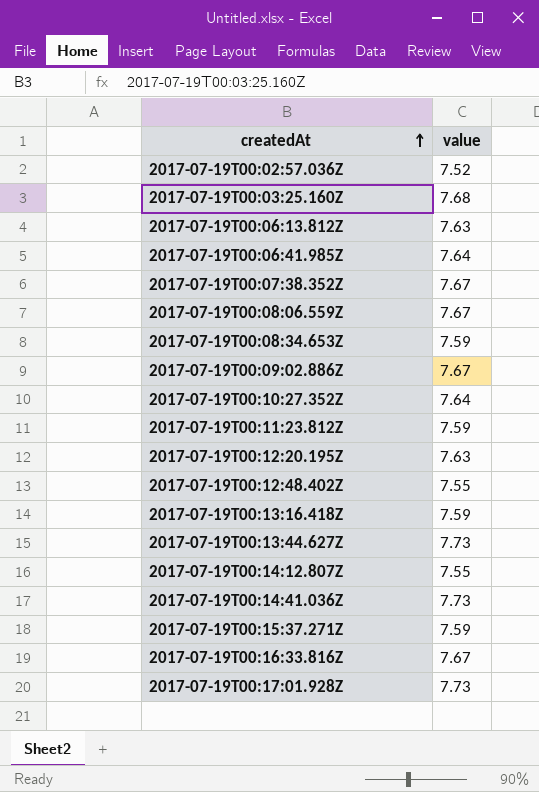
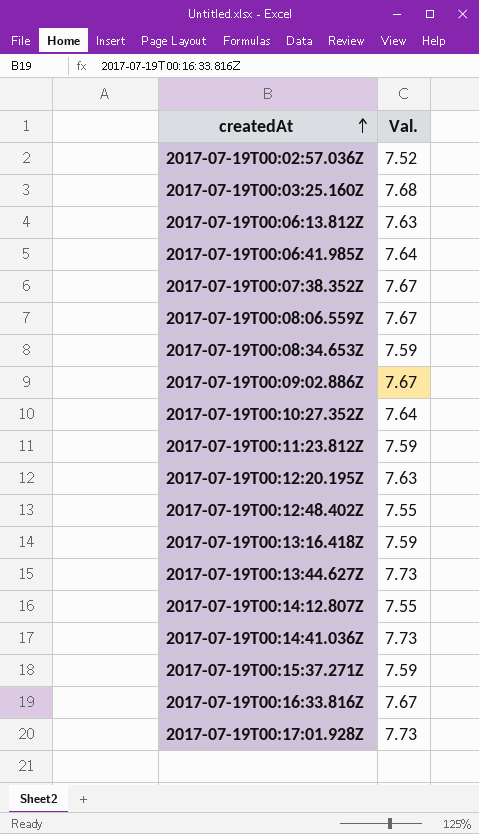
column name: value -> Val.

